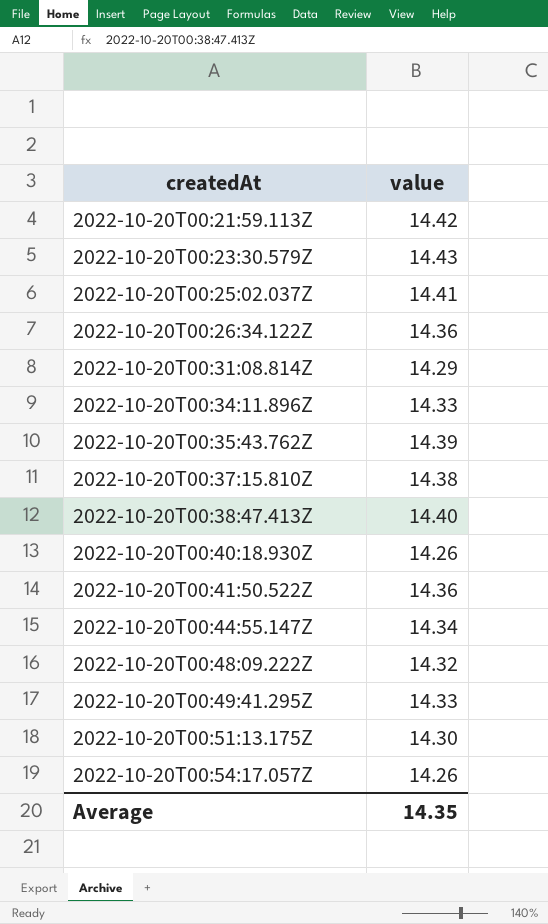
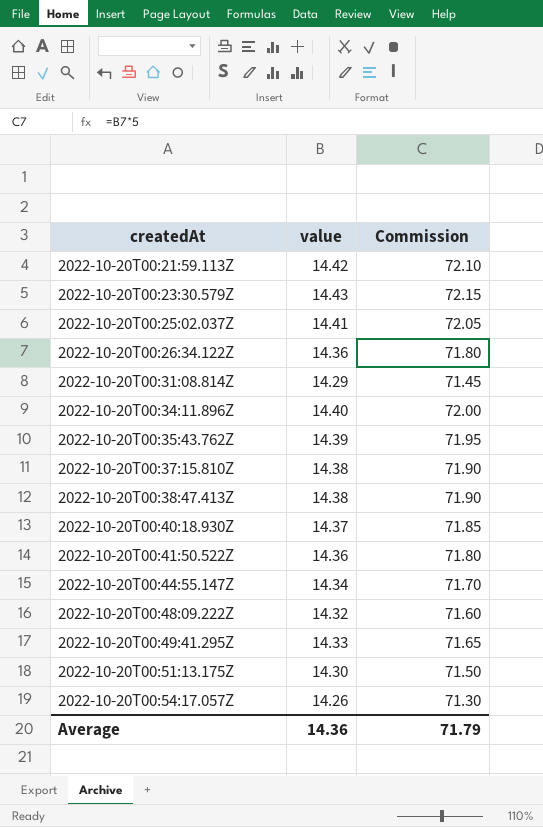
column Commission | formula: none -> [value] * 5
2022-10-20T00:34:11.896Z | value: 14.33 -> 14.40
2022-10-20T00:38:47.413Z | value: 14.40 -> 14.38
2022-10-20T00:40:18.930Z | value: 14.26 -> 14.37
Average | value: 14.35 -> 14.36

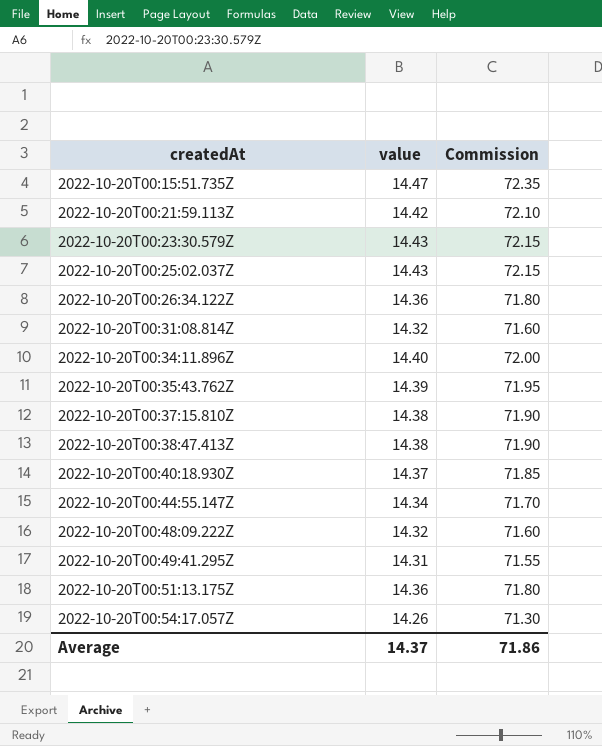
row 2022-10-20T00:41:50.522Z: 14.36 | 71.80 -> none
row 2022-10-20T00:15:51.735Z: none -> 14.47 | 72.35
2022-10-20T00:25:02.037Z | value: 14.41 -> 14.43
2022-10-20T00:25:02.037Z | Commission: 72.05 -> 72.15
2022-10-20T00:31:08.814Z | value: 14.29 -> 14.32
2022-10-20T00:31:08.814Z | Commission: 71.45 -> 71.60
2022-10-20T00:49:41.295Z | value: 14.33 -> 14.31
2022-10-20T00:49:41.295Z | Commission: 71.65 -> 71.55
2022-10-20T00:51:13.175Z | value: 14.30 -> 14.36
2022-10-20T00:51:13.175Z | Commission: 71.50 -> 71.80
Average | value: 14.36 -> 14.37
Average | Commission: 71.79 -> 71.86

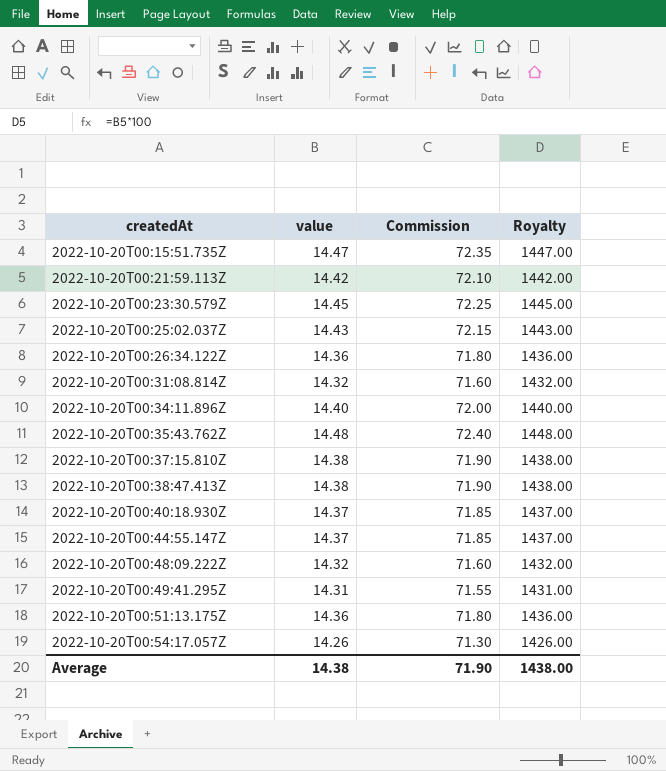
column Royalty | formula: none -> [value] * 100
2022-10-20T00:23:30.579Z | value: 14.43 -> 14.45
2022-10-20T00:23:30.579Z | Commission: 72.15 -> 72.25
2022-10-20T00:35:43.762Z | value: 14.39 -> 14.48
2022-10-20T00:35:43.762Z | Commission: 71.95 -> 72.40
2022-10-20T00:44:55.147Z | value: 14.34 -> 14.37
2022-10-20T00:44:55.147Z | Commission: 71.70 -> 71.85
Average | value: 14.37 -> 14.38
Average | Commission: 71.86 -> 71.90

